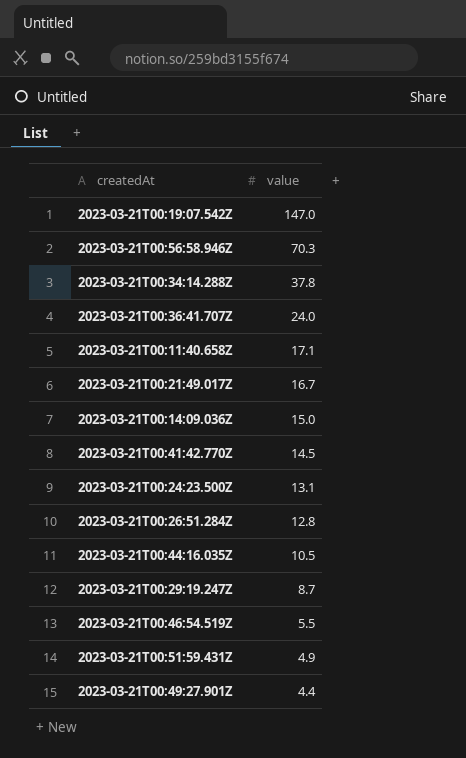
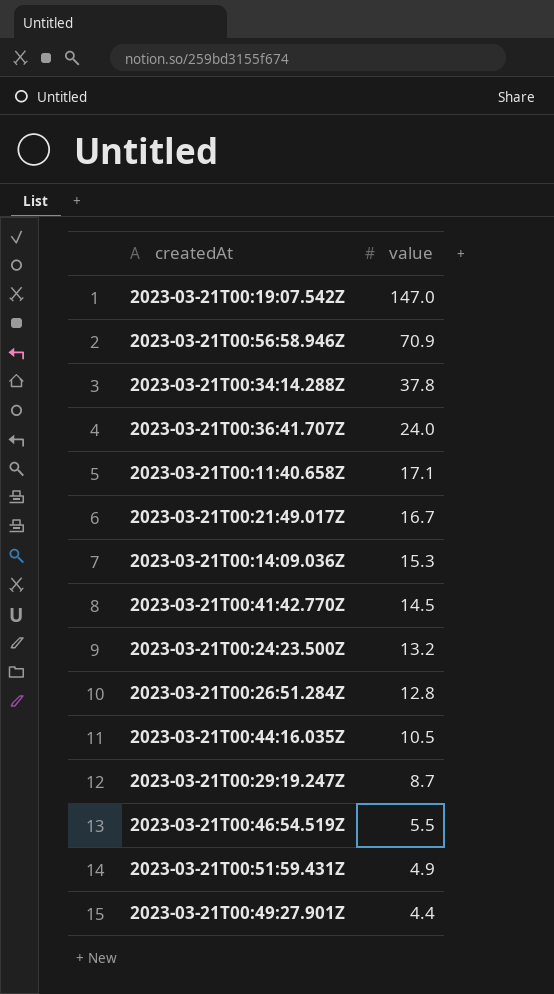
2023-03-21T00:56:58.946Z | value: 70.3 -> 70.9
2023-03-21T00:14:09.036Z | value: 15.0 -> 15.3
2023-03-21T00:24:23.500Z | value: 13.1 -> 13.2

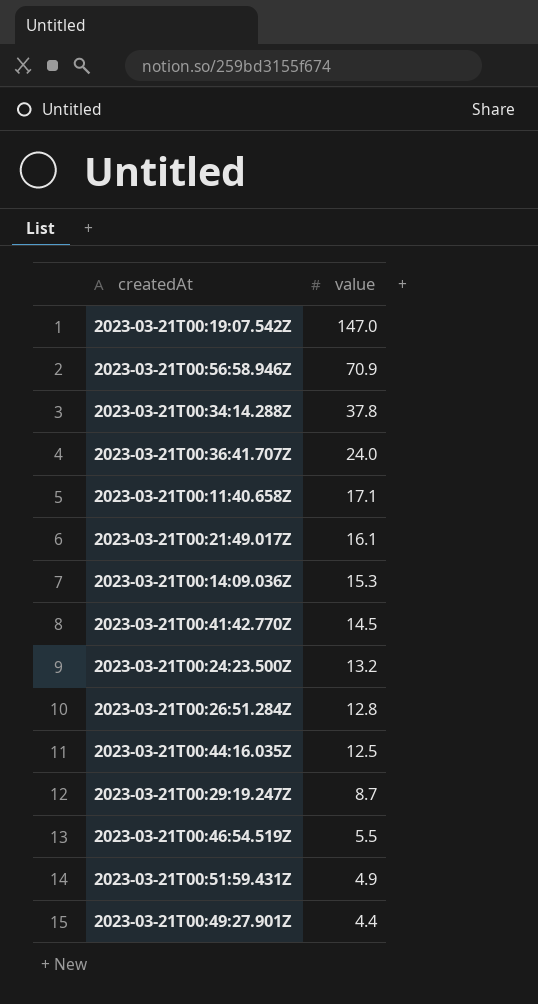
2023-03-21T00:21:49.017Z | value: 16.7 -> 16.1
2023-03-21T00:44:16.035Z | value: 10.5 -> 12.5

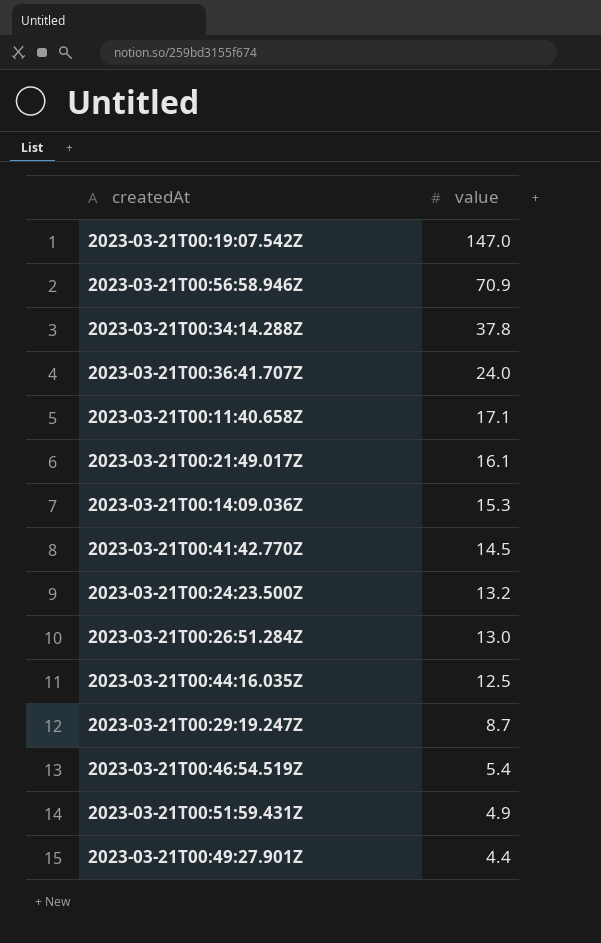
2023-03-21T00:26:51.284Z | value: 12.8 -> 13.0
2023-03-21T00:46:54.519Z | value: 5.5 -> 5.4

